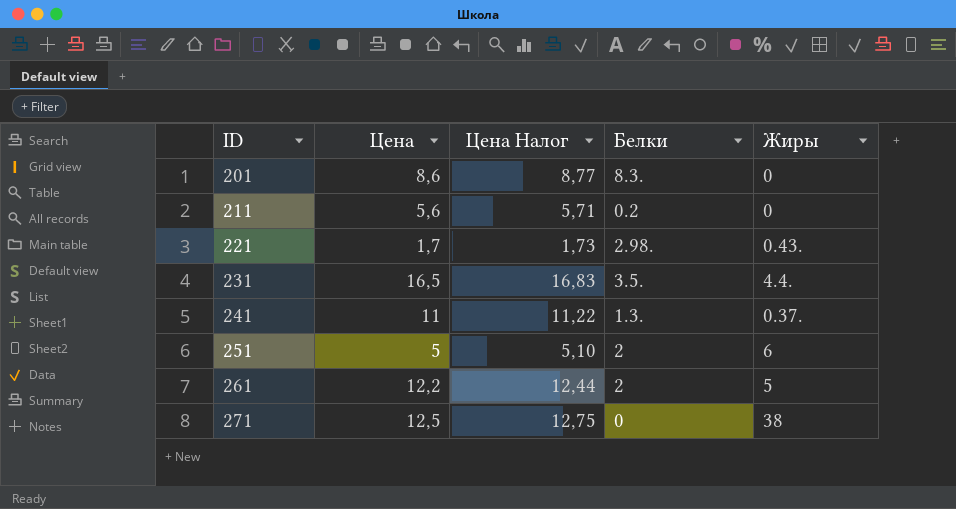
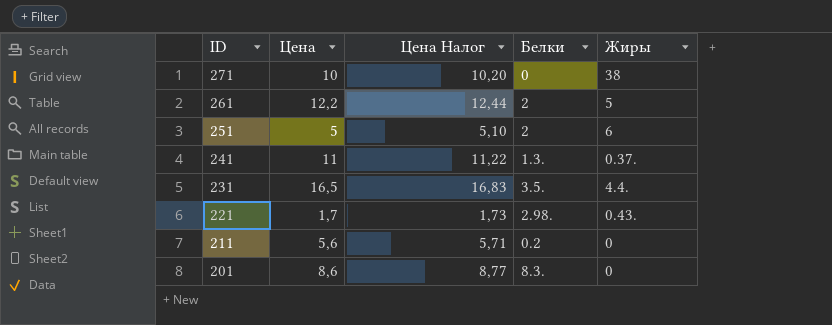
row order: ID ascending -> ID descending
271 | Цена: 12,5 -> 10
271 | Цена Налог: 12,75 -> 10,20

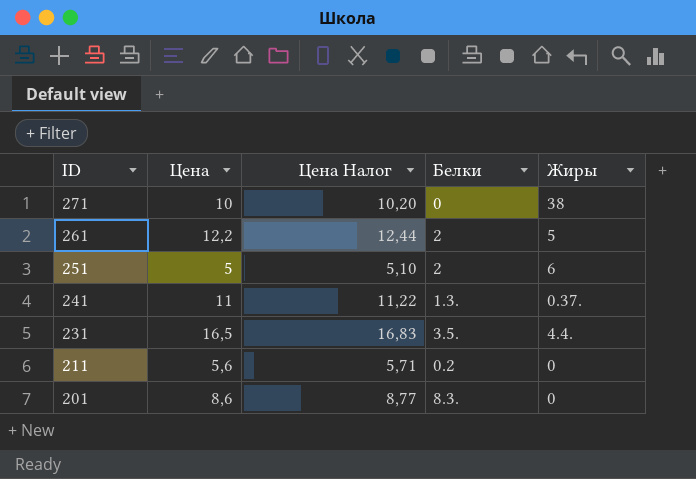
row 221: 1,7 | 1,73 | 2.98. | 0.43. -> none

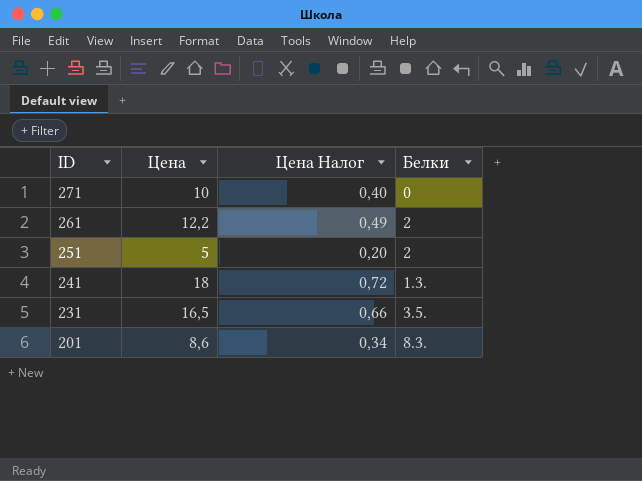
column Жиры | position: 5 -> none
column Цена Налог | formula: [Цена] * 1,02 -> [Цена] * 0,04
row 211: 5,6 | 5,71 | 0.2 | 0 -> none
241 | Цена: 11 -> 18

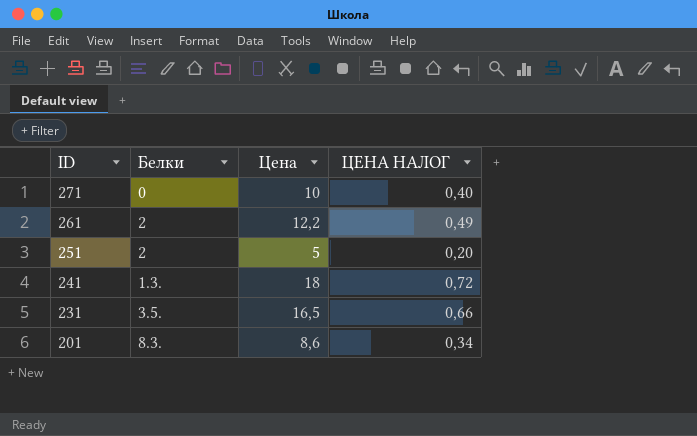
column Белки | position: 4 -> 2
column name: Цена Налог -> ЦЕНА НАЛОГ

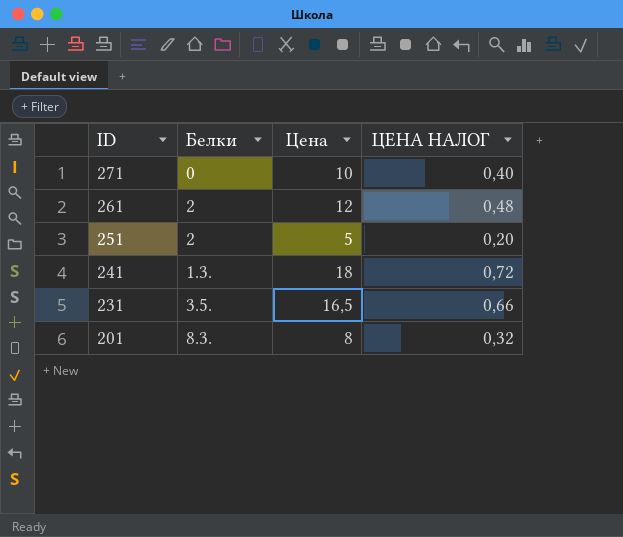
261 | Цена: 12,2 -> 12
261 | ЦЕНА НАЛОГ: 0,49 -> 0,48
201 | Цена: 8,6 -> 8
201 | ЦЕНА НАЛОГ: 0,34 -> 0,32

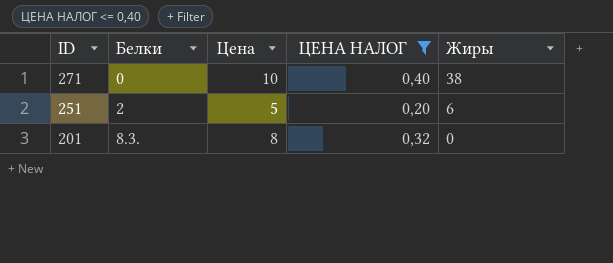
filter: none -> ЦЕНА НАЛОГ <= 0,40
column Жиры | position: none -> 5

